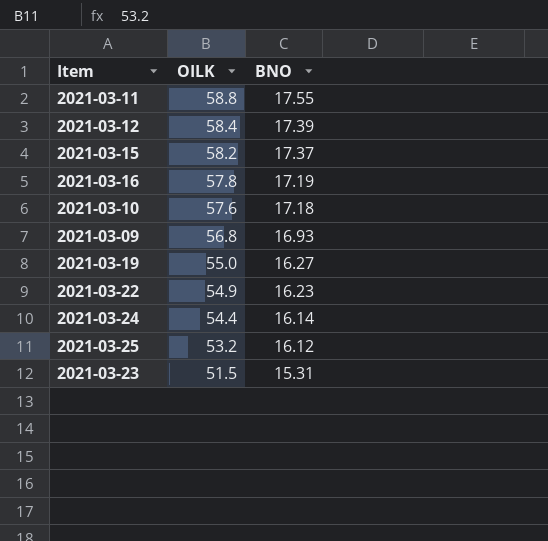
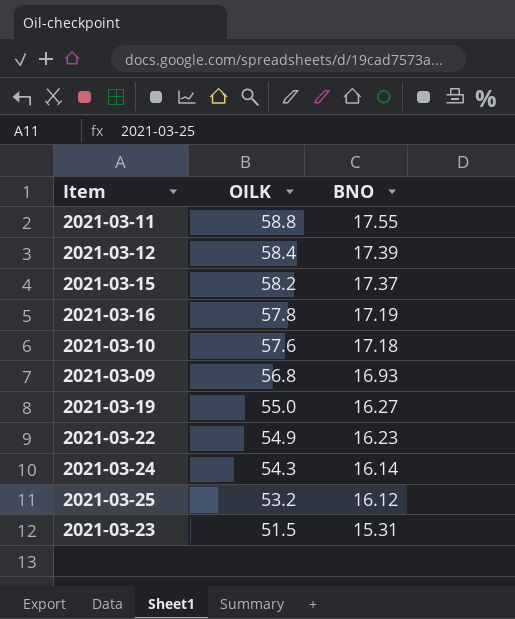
2021-03-24 | OILK: 54.4 -> 54.3

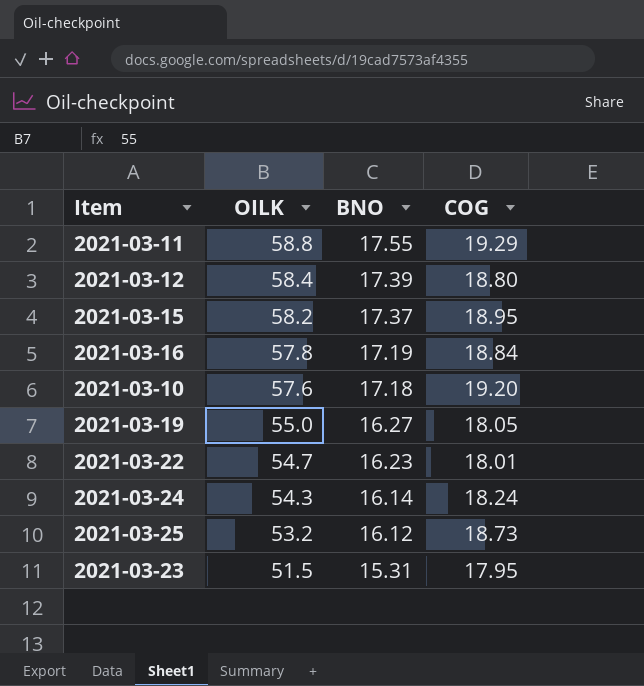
column COG | position: none -> 4
row 2021-03-09: 56.8 | 16.93 -> none
2021-03-22 | OILK: 54.9 -> 54.7

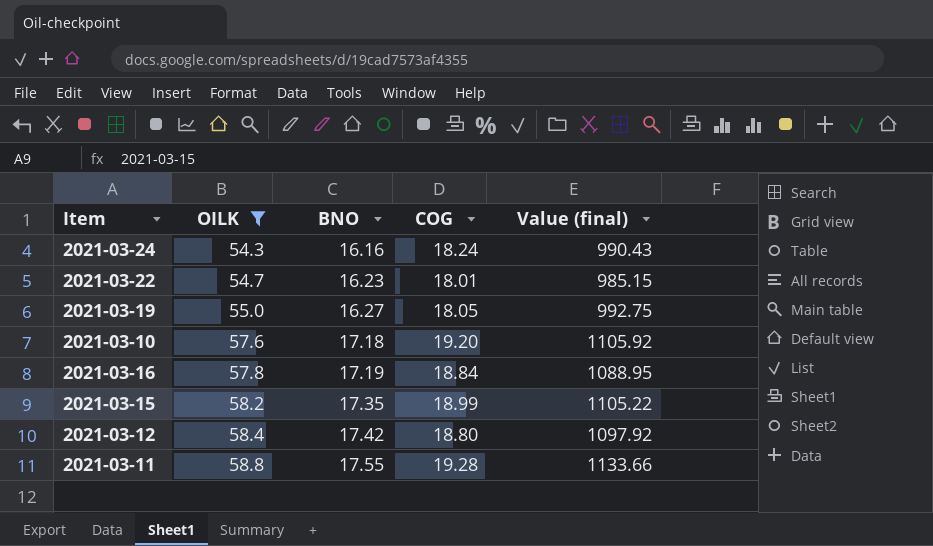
filter: none -> OILK >= 54.3
row order: OILK descending -> OILK ascending
column Value (final) | formula: none -> [OILK] * [COG]
2021-03-24 | BNO: 16.14 -> 16.16
2021-03-15 | BNO: 17.37 -> 17.35
2021-03-15 | COG: 18.95 -> 18.99
2021-03-12 | BNO: 17.39 -> 17.42
2021-03-11 | COG: 19.29 -> 19.28

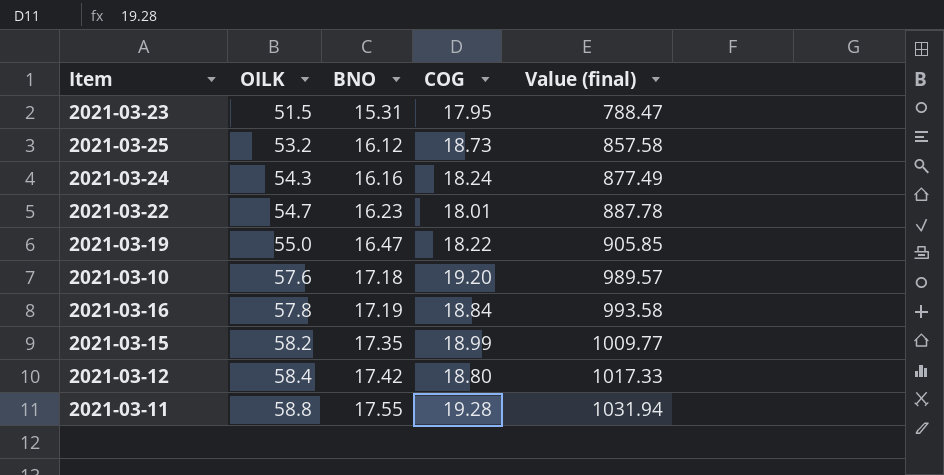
filter: OILK >= 54.3 -> none
column Value (final) | formula: [OILK] * [COG] -> [OILK] * [BNO]
2021-03-19 | BNO: 16.27 -> 16.47
2021-03-19 | COG: 18.05 -> 18.22

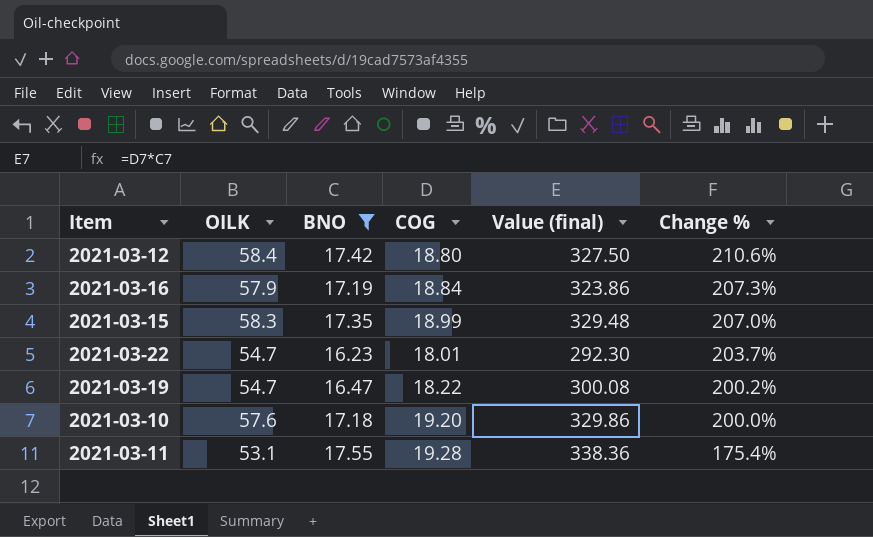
filter: none -> BNO >= 16.23
row order: OILK ascending -> Change % descending
column Value (final) | formula: [OILK] * [BNO] -> [BNO] * [COG]
column Change % | formula: none -> ([OILK] - [COG]) / [COG]
2021-03-16 | OILK: 57.8 -> 57.9
2021-03-15 | OILK: 58.2 -> 58.3
2021-03-19 | OILK: 55.0 -> 54.7
2021-03-11 | OILK: 58.8 -> 53.1

